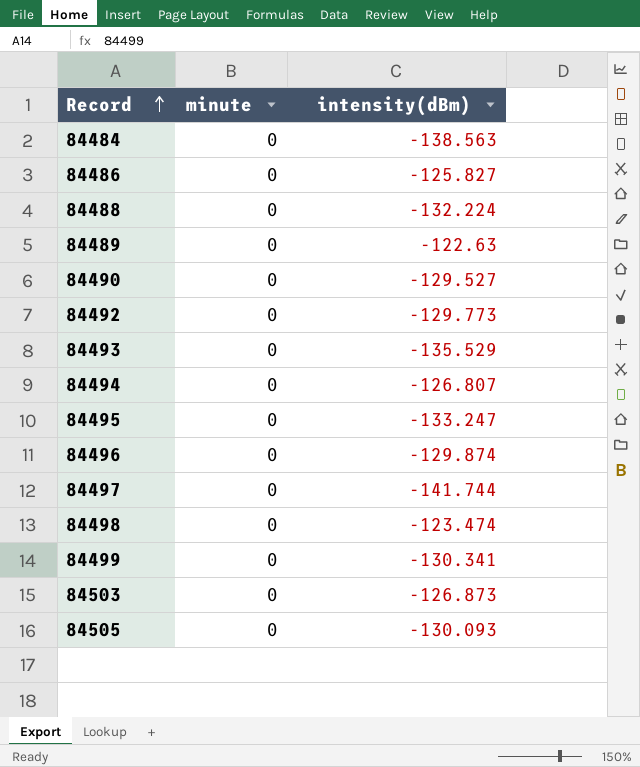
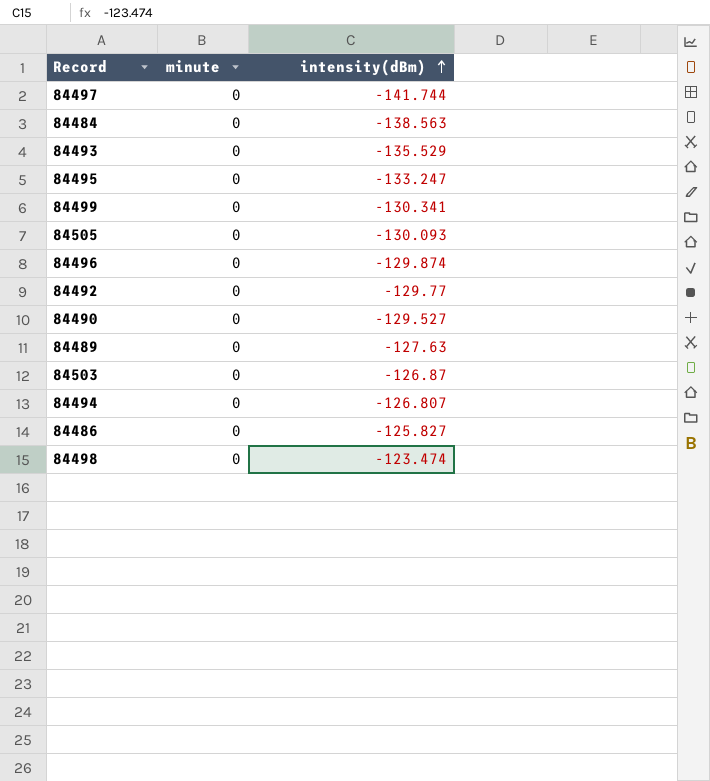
row order: Record ascending -> intensity(dBm) ascending
row 84488: 0 | -132.224 -> none
84492 | intensity(dBm): -129.773 -> -129.77
84489 | intensity(dBm): -122.63 -> -127.63
84503 | intensity(dBm): -126.873 -> -126.87

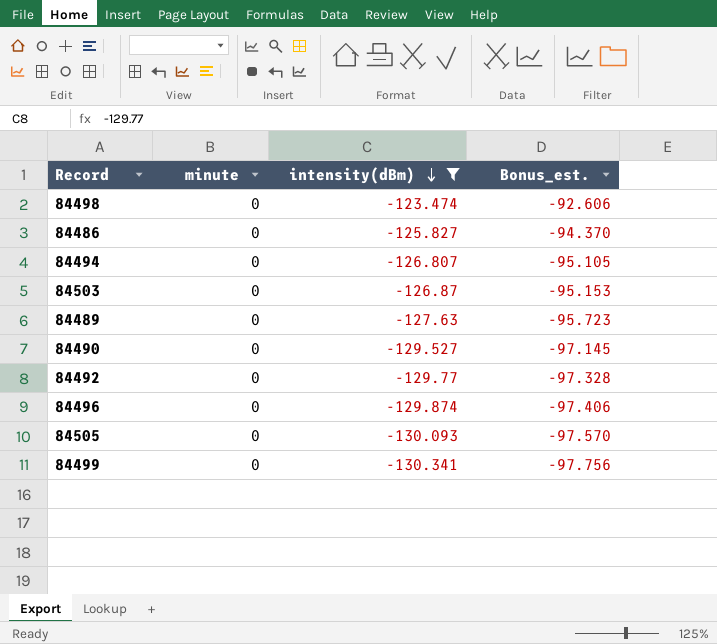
filter: none -> intensity(dBm) >= -130.341
row order: intensity(dBm) ascending -> intensity(dBm) descending
column Bonus_est. | formula: none -> [intensity(dBm)] * 0.75

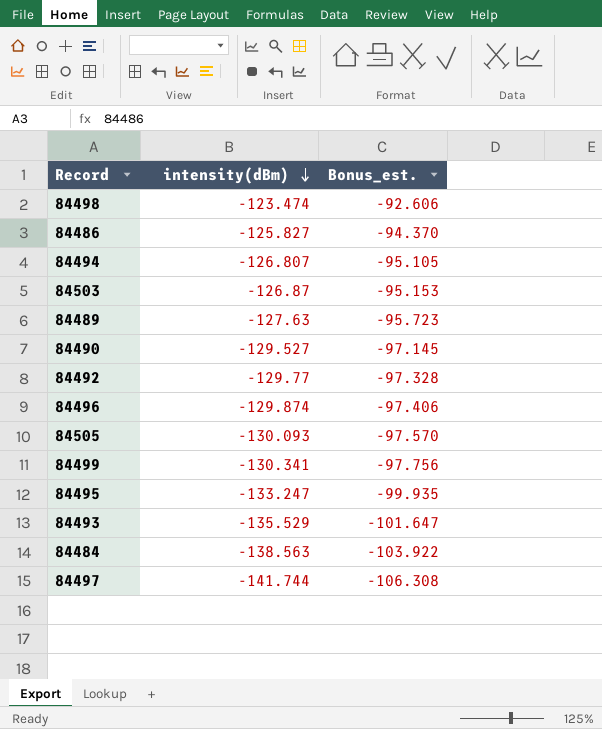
filter: intensity(dBm) >= -130.341 -> none
column minute | position: 2 -> none

